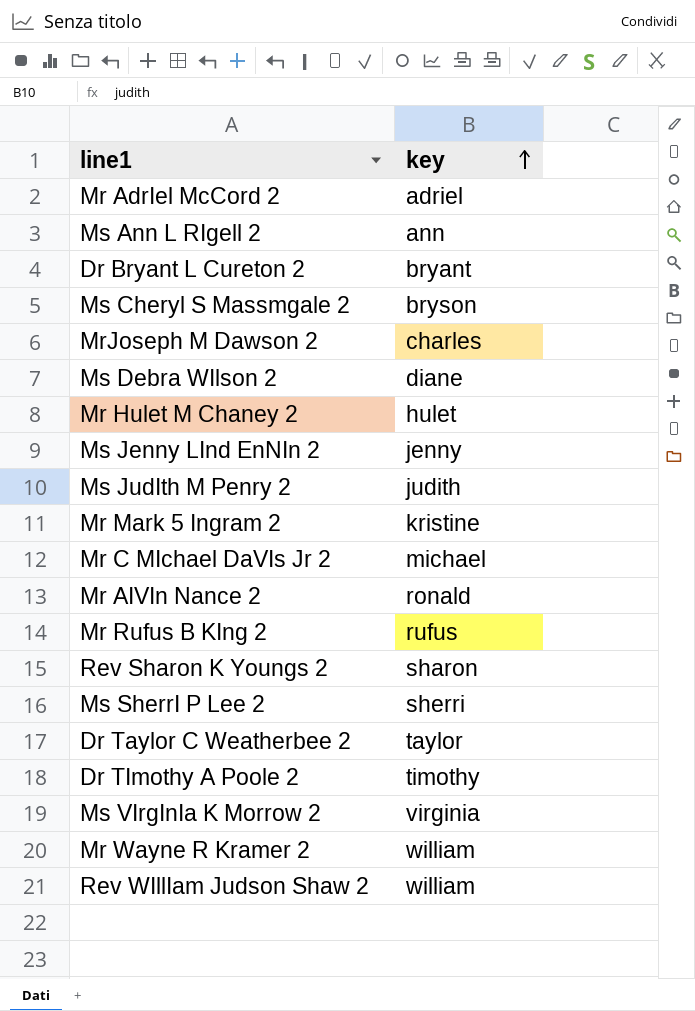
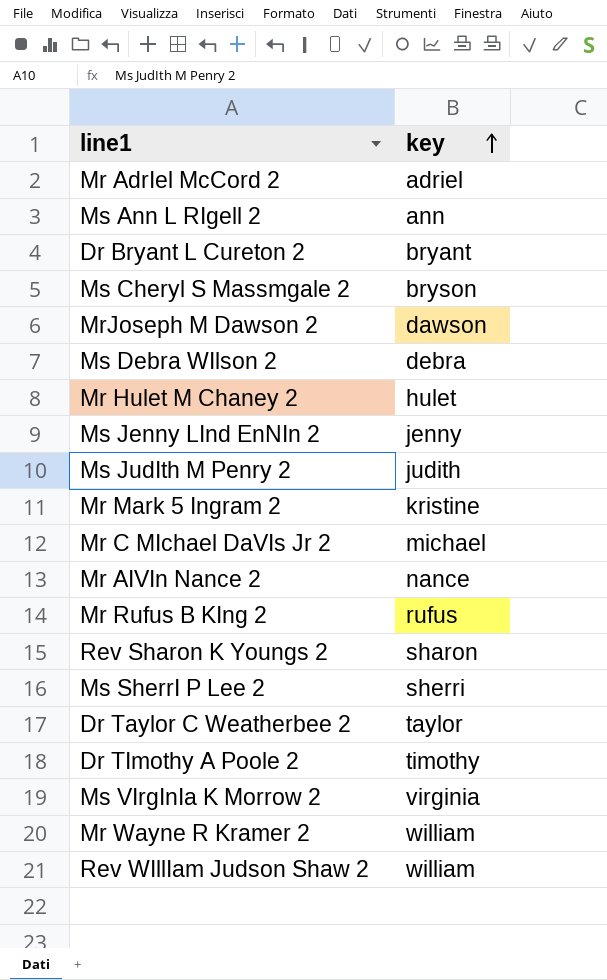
MrJoseph M Dawson 2 | key: charles -> dawson
Ms Debra WIlson 2 | key: diane -> debra
Mr AIVIn Nance 2 | key: ronald -> nance

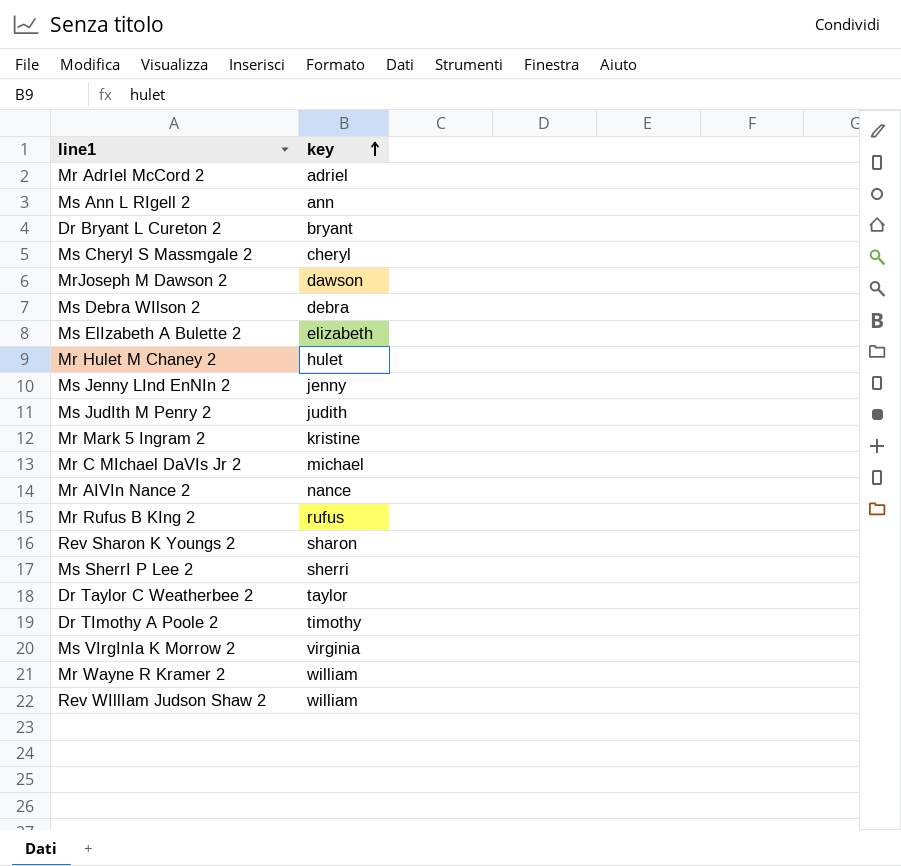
Ms Cheryl S Massmgale 2 | key: bryson -> cheryl
row Ms ElIzabeth A Bulette 2: none -> elizabeth

